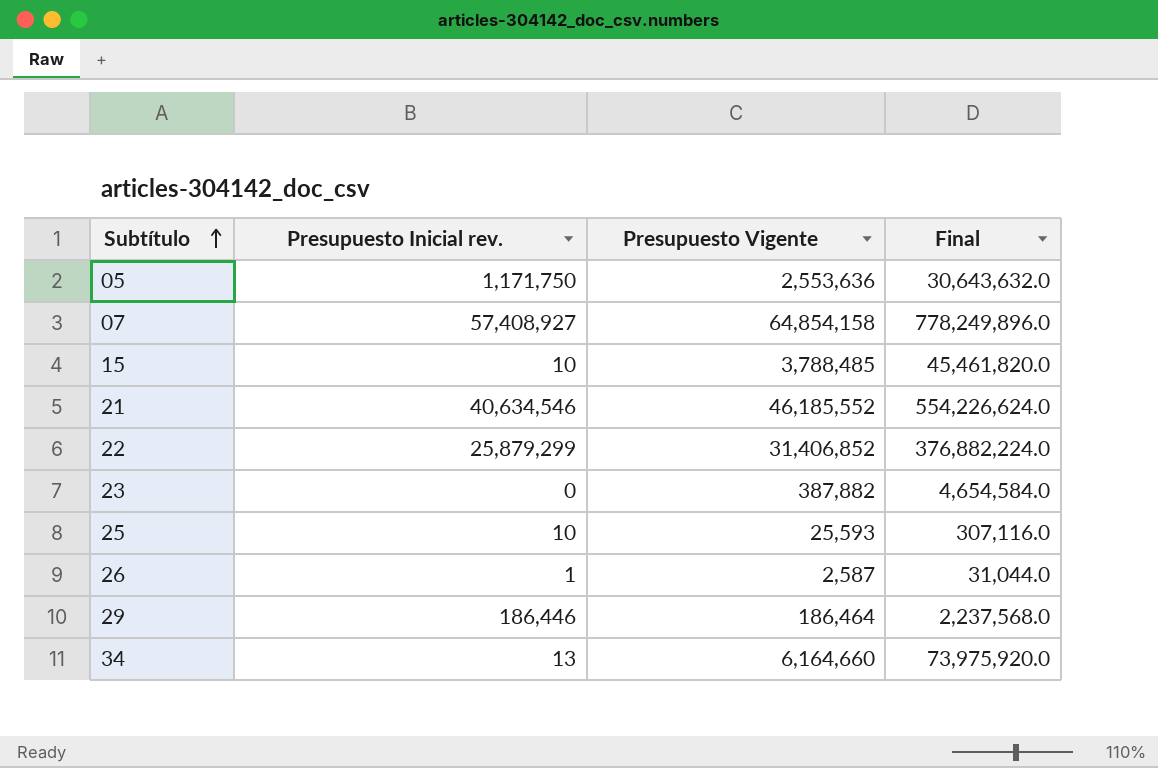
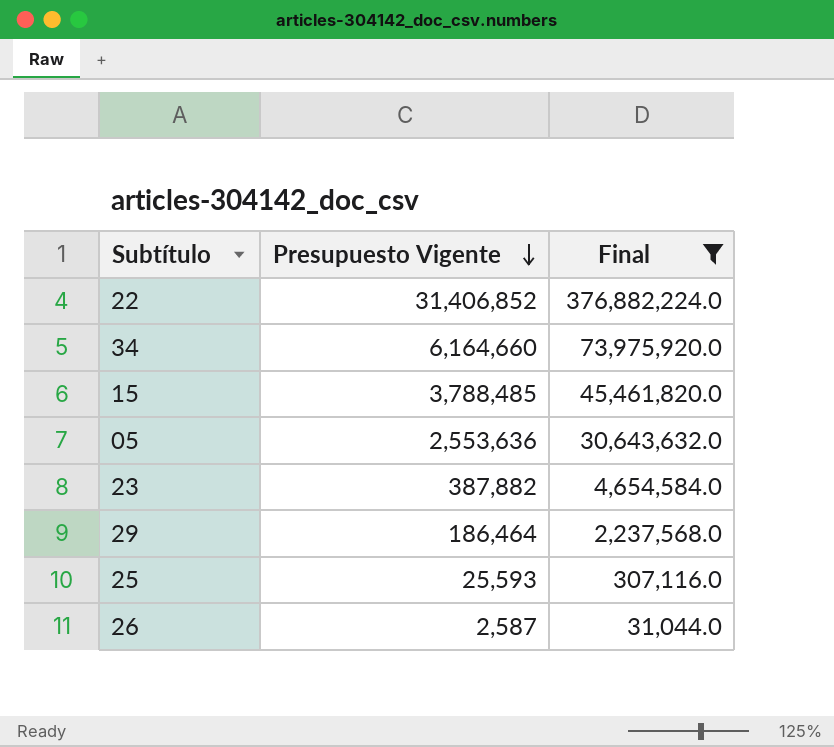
filter: none -> Final <= 376,882,224.0
row order: Subtítulo ascending -> Presupuesto Vigente descending
column Presupuesto Inicial rev. | position: 2 -> none

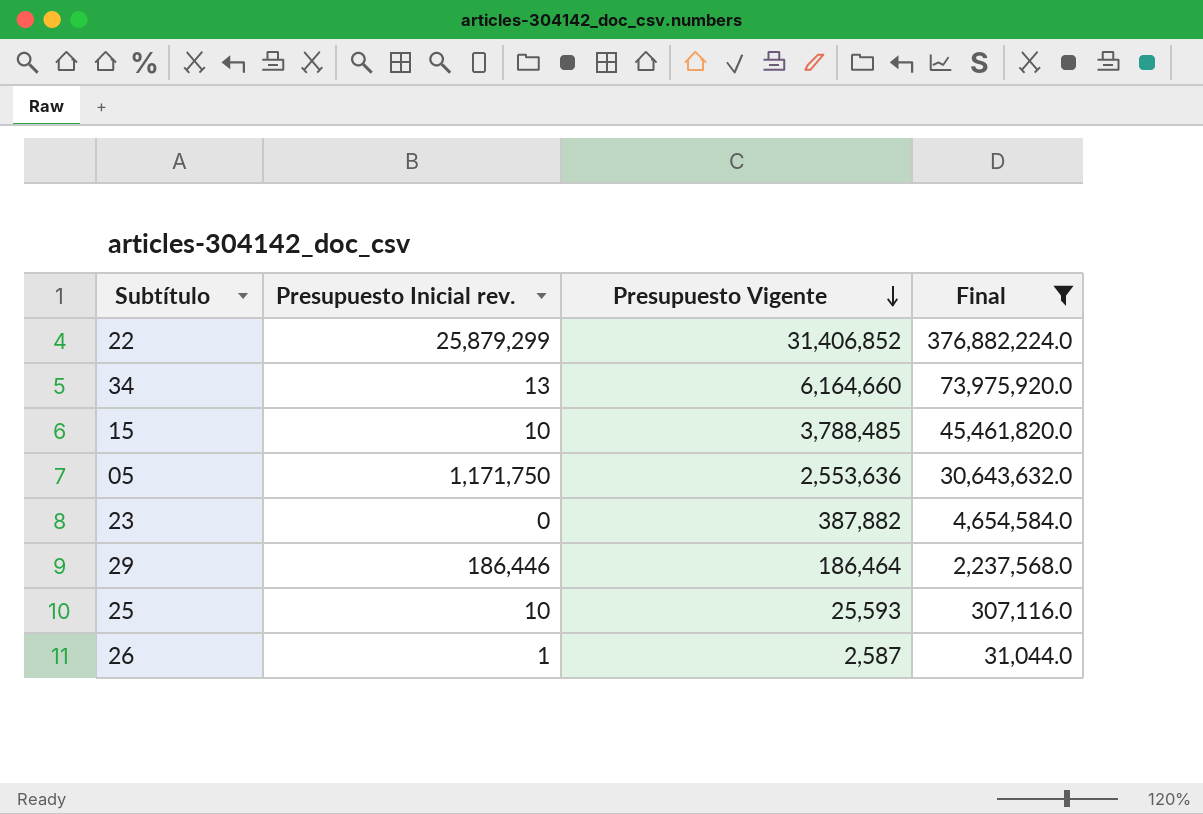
column Presupuesto Inicial rev. | position: none -> 2

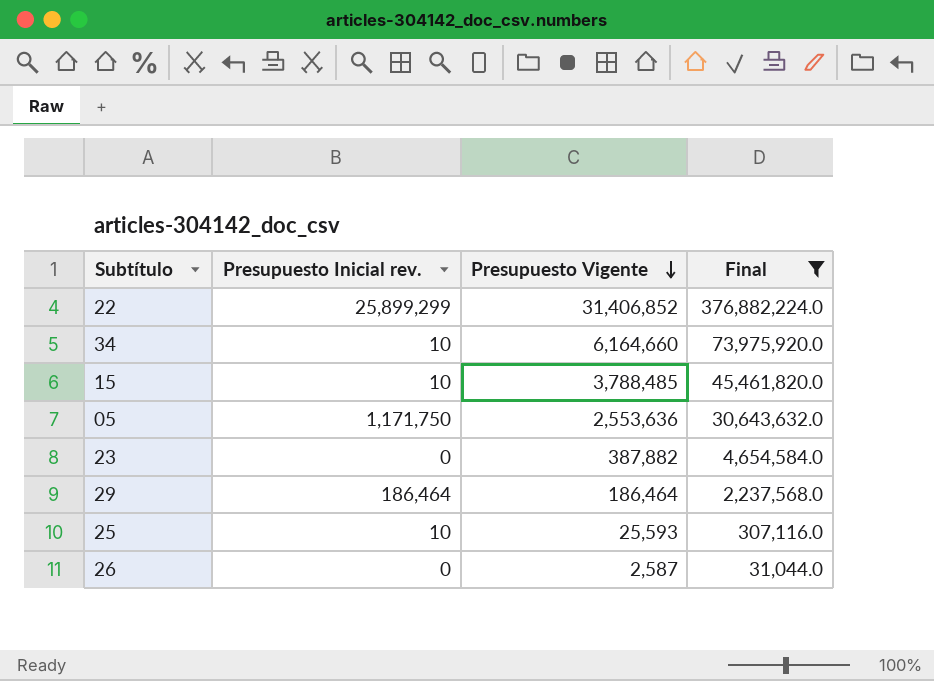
22 | Presupuesto Inicial rev.: 25,879,299 -> 25,899,299
34 | Presupuesto Inicial rev.: 13 -> 10
29 | Presupuesto Inicial rev.: 186,446 -> 186,464
26 | Presupuesto Inicial rev.: 1 -> 0

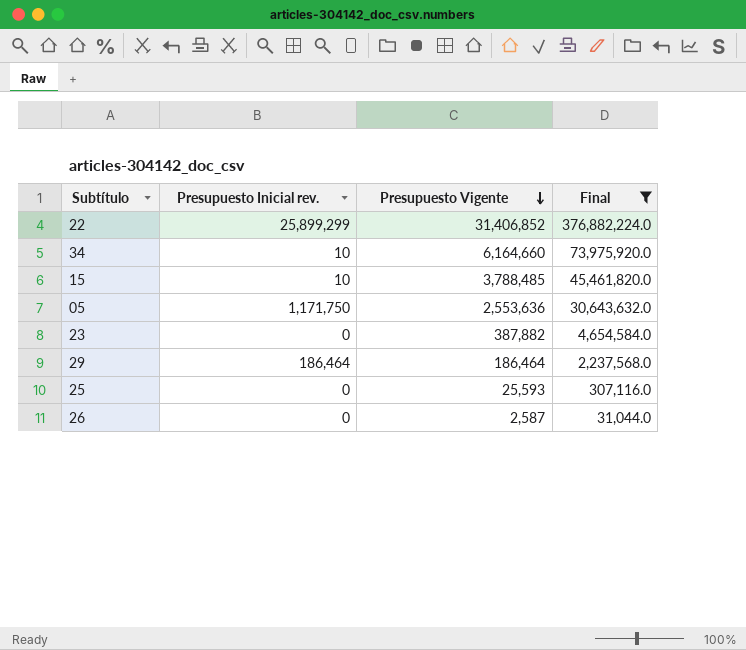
25 | Presupuesto Inicial rev.: 10 -> 0

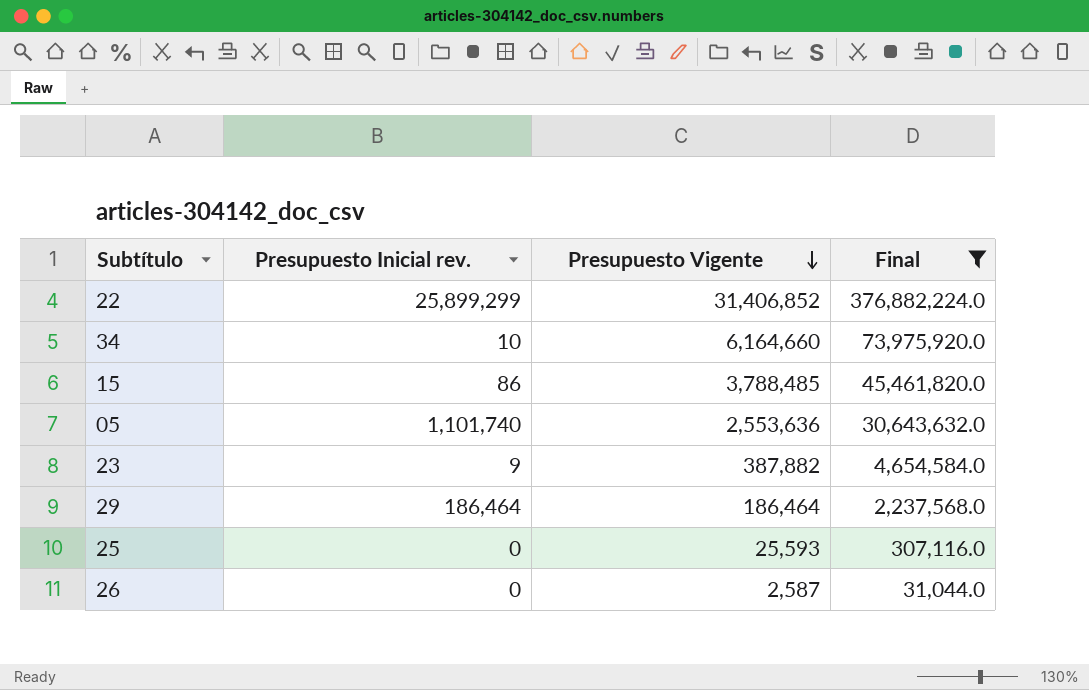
15 | Presupuesto Inicial rev.: 10 -> 86
05 | Presupuesto Inicial rev.: 1,171,750 -> 1,101,740
23 | Presupuesto Inicial rev.: 0 -> 9

